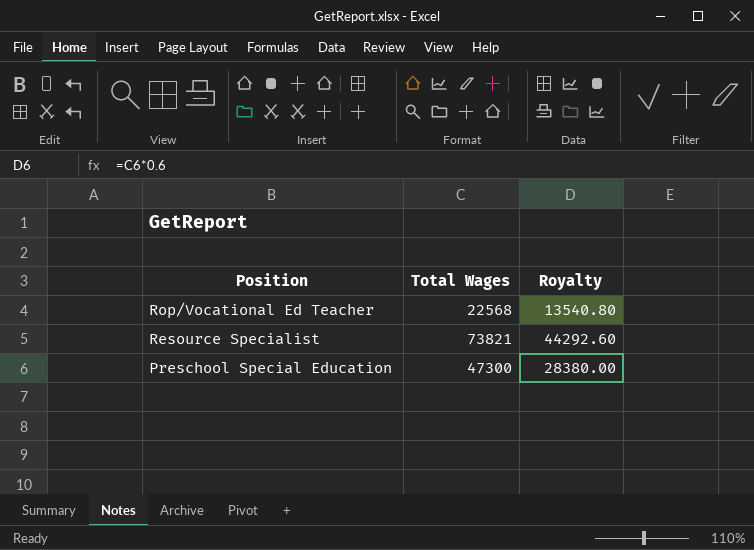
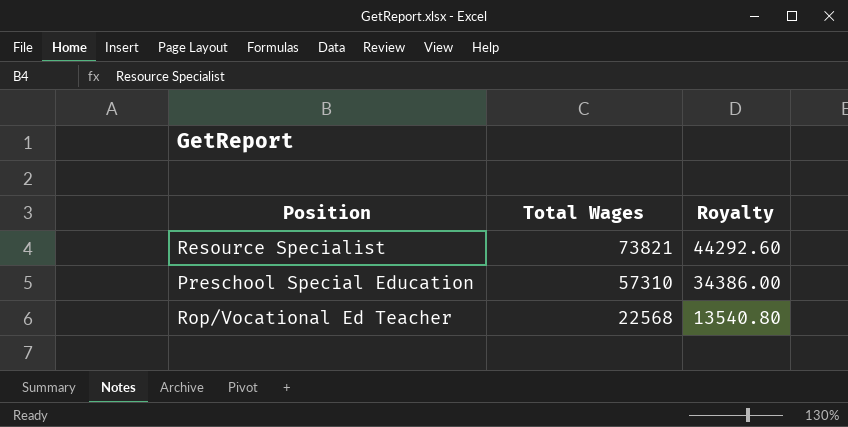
row order: Position descending -> Total Wages descending
Preschool Special Education | Total Wages: 47300 -> 57310
Preschool Special Education | Royalty: 28380.00 -> 34386.00

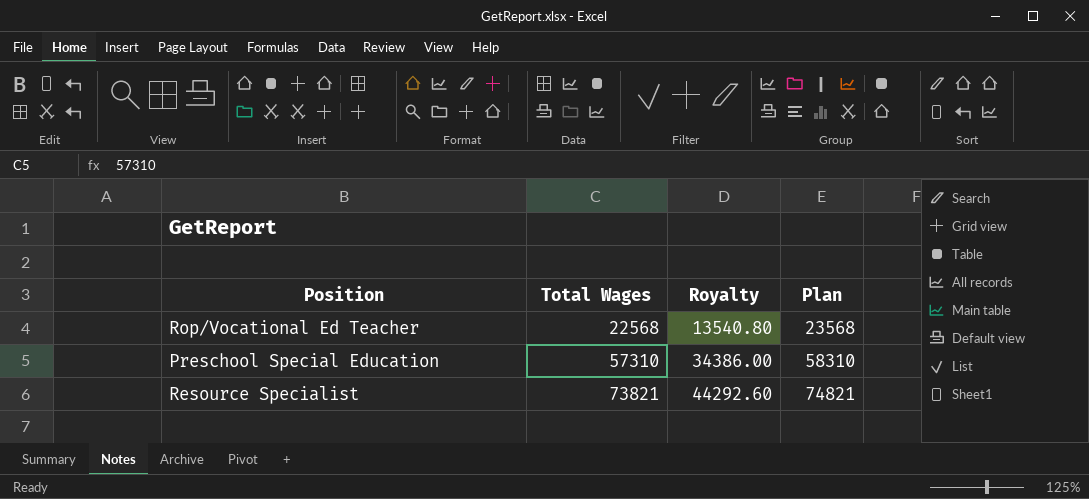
row order: Total Wages descending -> Total Wages ascending
column Plan | formula: none -> [Total Wages] + 1000

